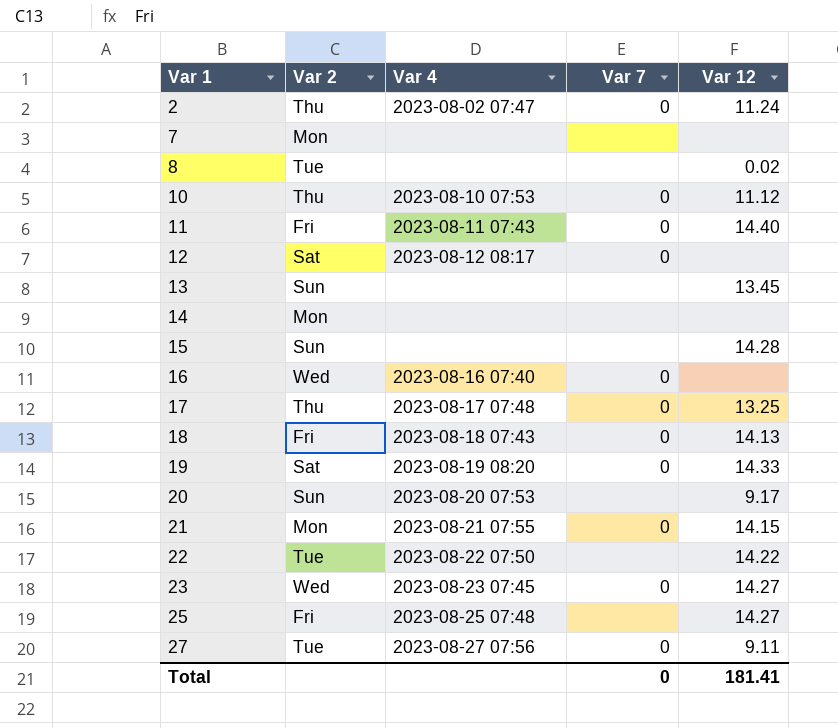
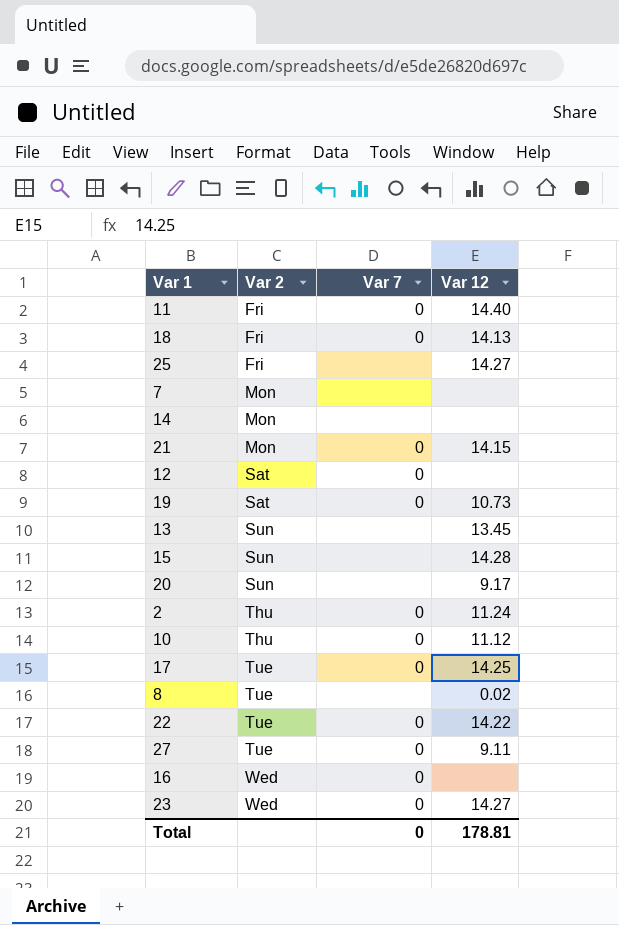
row order: Var 1 ascending -> Var 2 ascending
column Var 4 | position: 3 -> none
19 | Var 12: 14.33 -> 10.73
17 | Var 2: Thu -> Tue
17 | Var 12: 13.25 -> 14.25
22 | Var 7: none -> 0
Total | Var 12: 181.41 -> 178.81

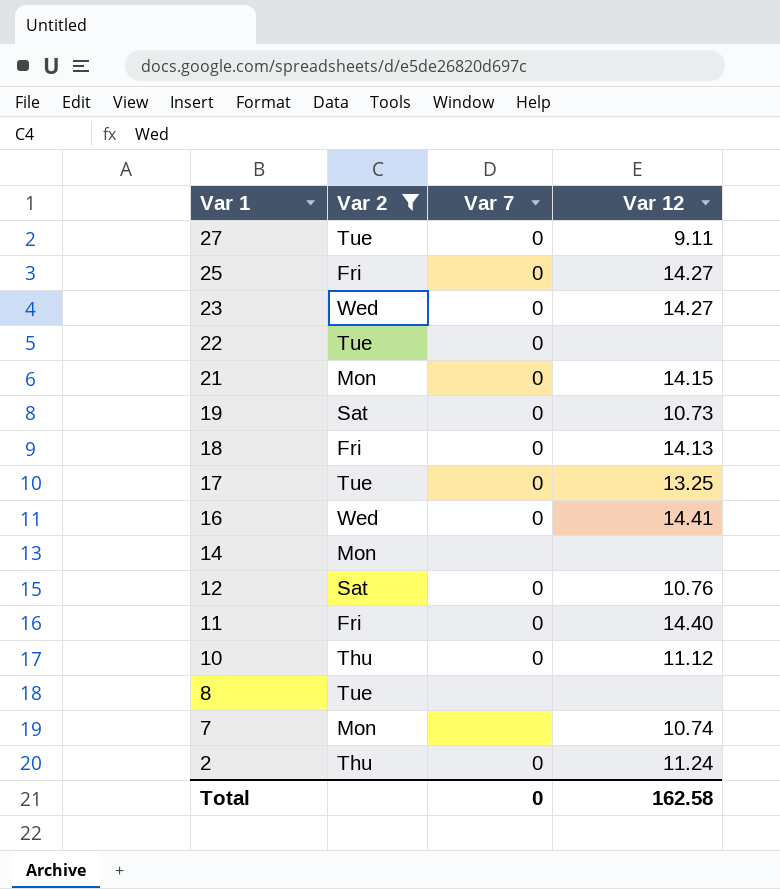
filter: none -> Var 2 != Sun
row order: Var 2 ascending -> Var 1 descending
25 | Var 7: none -> 0
22 | Var 12: 14.22 -> none
17 | Var 12: 14.25 -> 13.25
16 | Var 12: none -> 14.41
12 | Var 12: none -> 10.76
8 | Var 12: 0.02 -> none
7 | Var 12: none -> 10.74
Total | Var 12: 178.81 -> 162.58

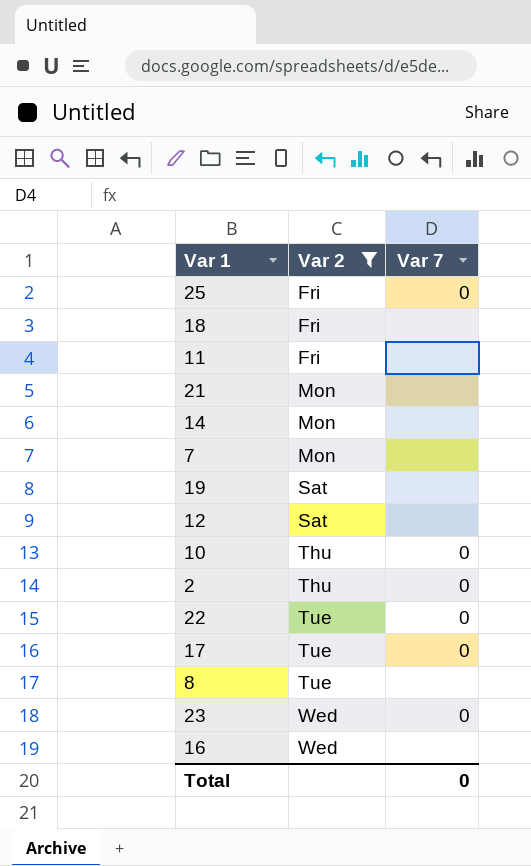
row order: Var 1 descending -> Var 2 ascending
column Var 12 | position: 4 -> none
row 27: Tue | 0 | 9.11 -> none
18 | Var 7: 0 -> none
11 | Var 7: 0 -> none
21 | Var 7: 0 -> none
19 | Var 7: 0 -> none
12 | Var 7: 0 -> none
16 | Var 7: 0 -> none

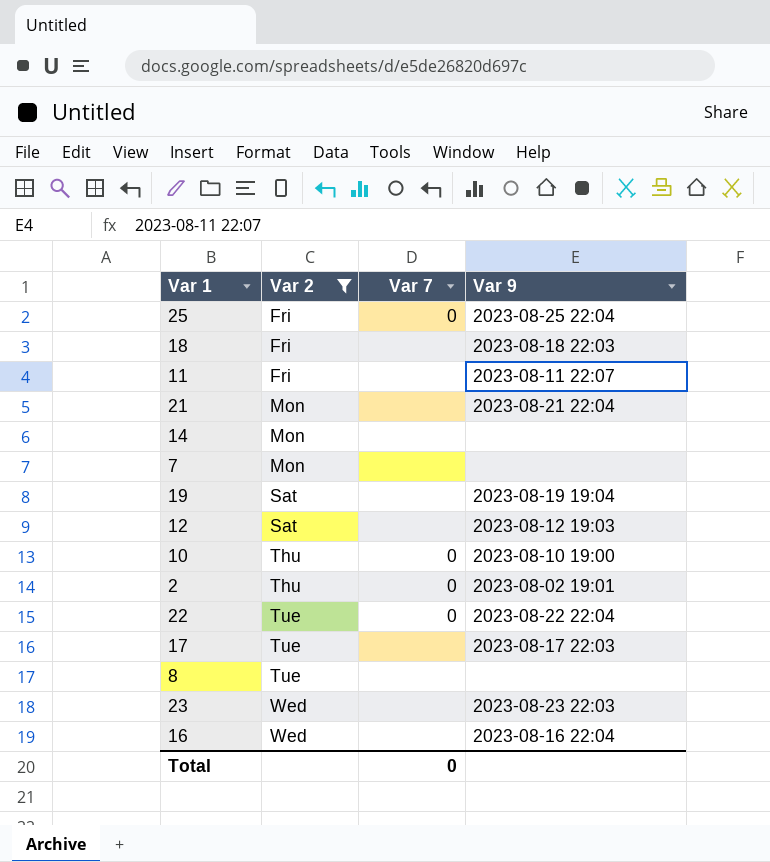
column Var 9 | position: none -> 4
17 | Var 7: 0 -> none
23 | Var 7: 0 -> none

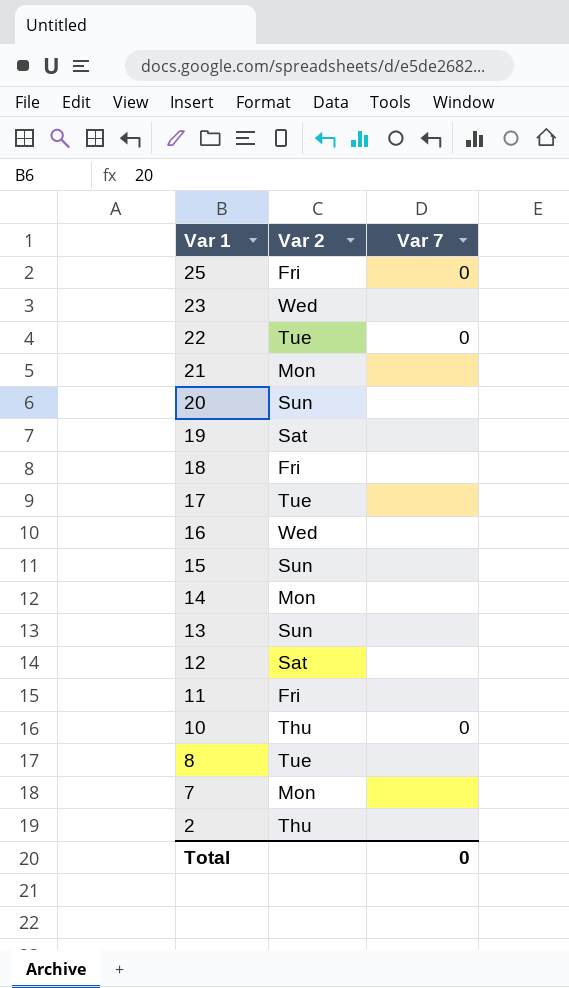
filter: Var 2 != Sun -> none
row order: Var 2 ascending -> Var 1 descending
column Var 9 | position: 4 -> none
2 | Var 7: 0 -> none

